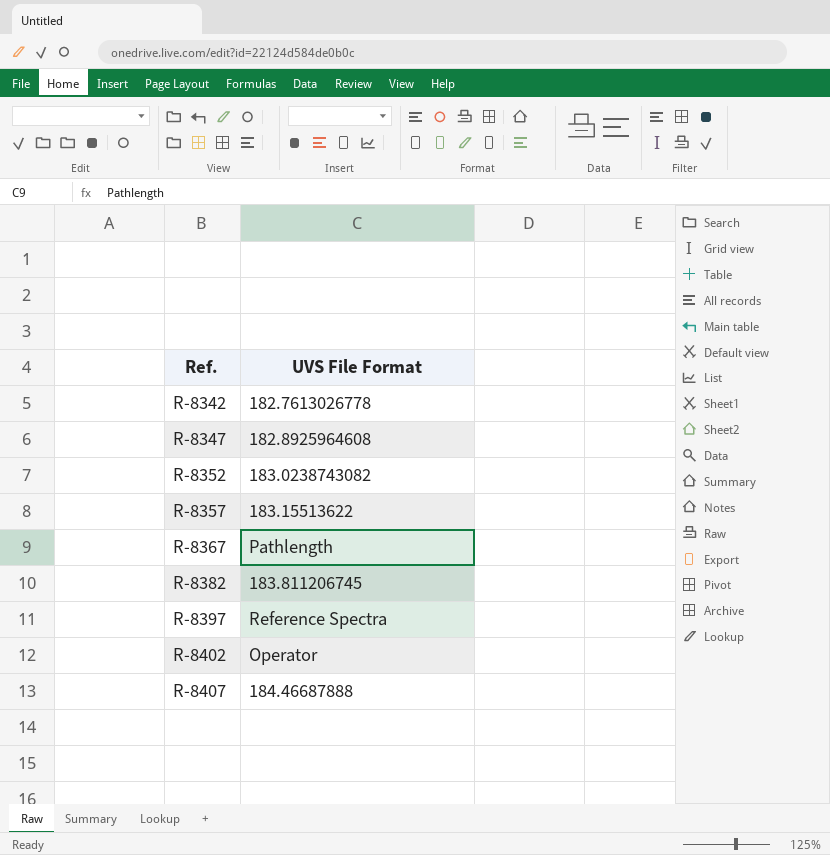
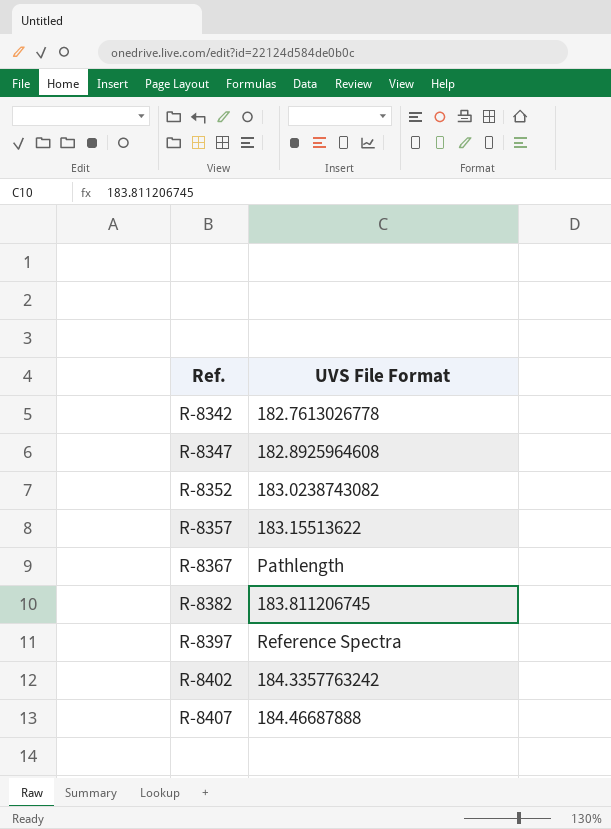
R-8402 | UVS File Format: Operator -> 184.3357763242

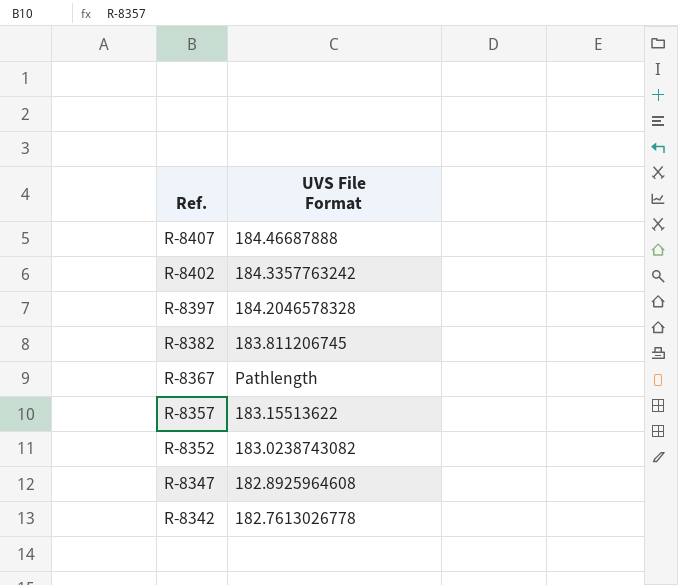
row order: Ref. ascending -> Ref. descending
R-8397 | UVS File Format: Reference Spectra -> 184.2046578328

